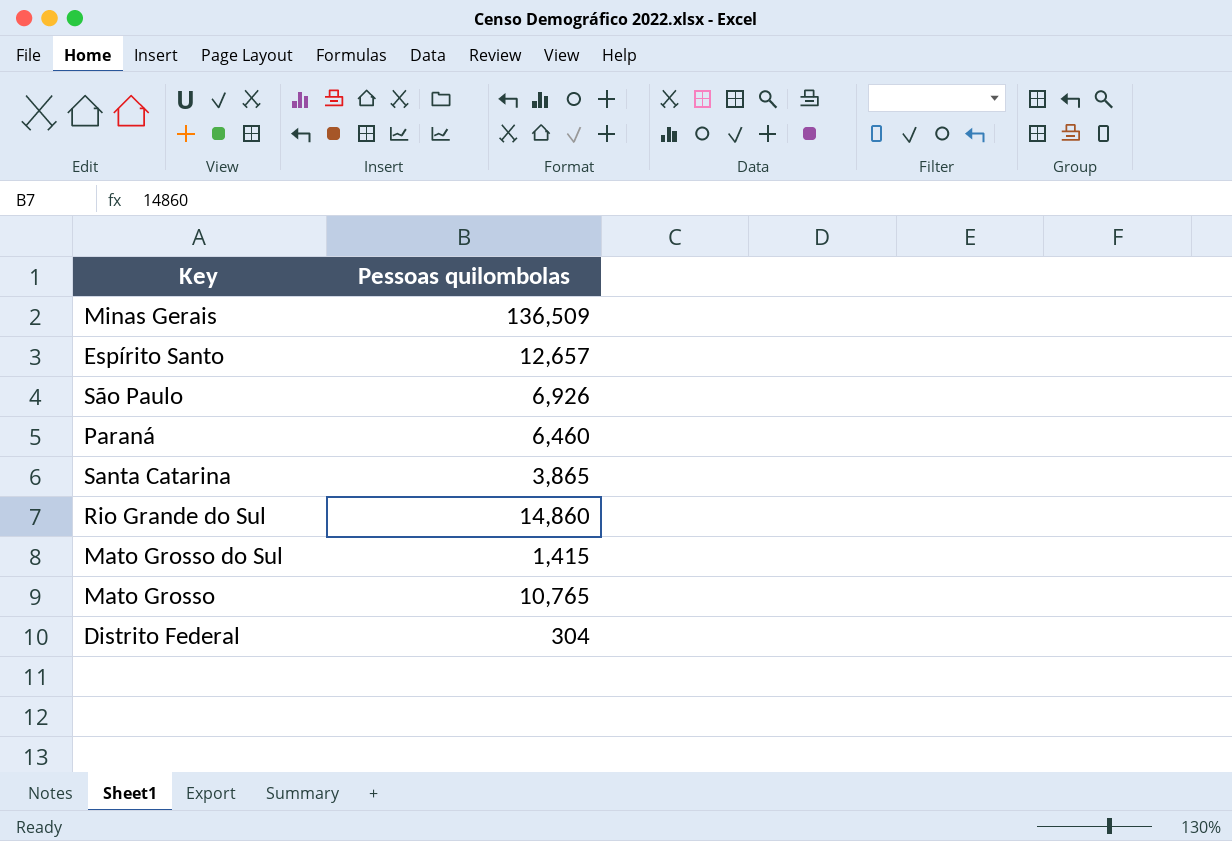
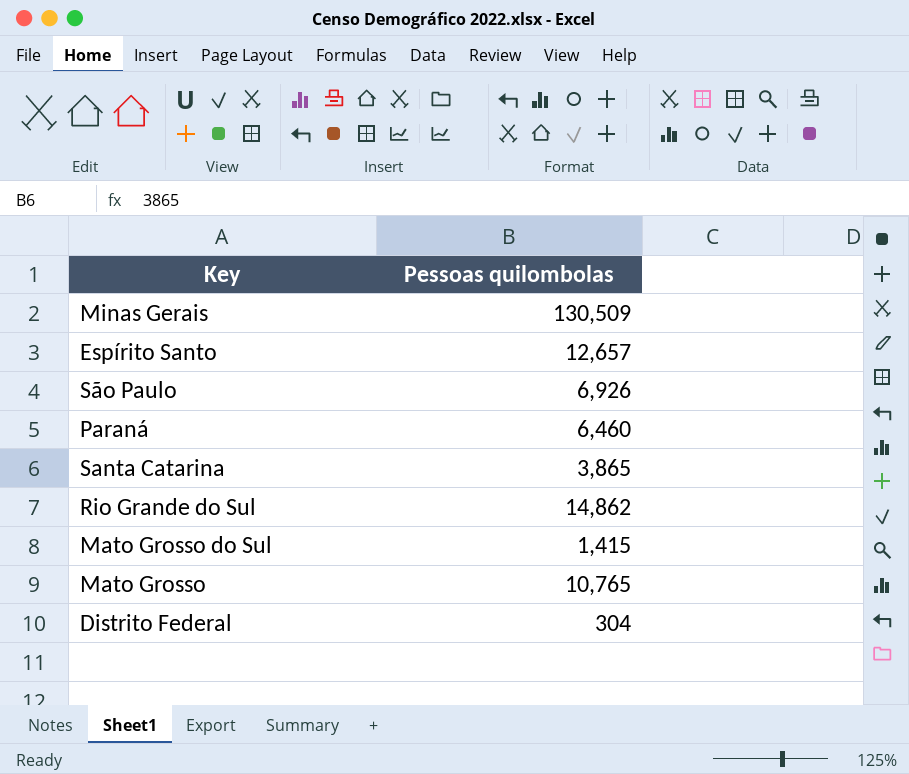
Minas Gerais | Pessoas quilombolas: 136,509 -> 130,509
Rio Grande do Sul | Pessoas quilombolas: 14,860 -> 14,862

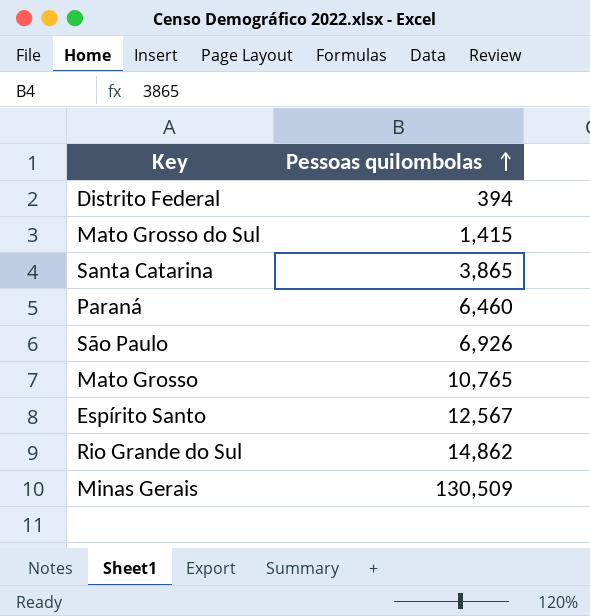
row order: none -> Pessoas quilombolas ascending
Distrito Federal | Pessoas quilombolas: 304 -> 394
Espírito Santo | Pessoas quilombolas: 12,657 -> 12,567

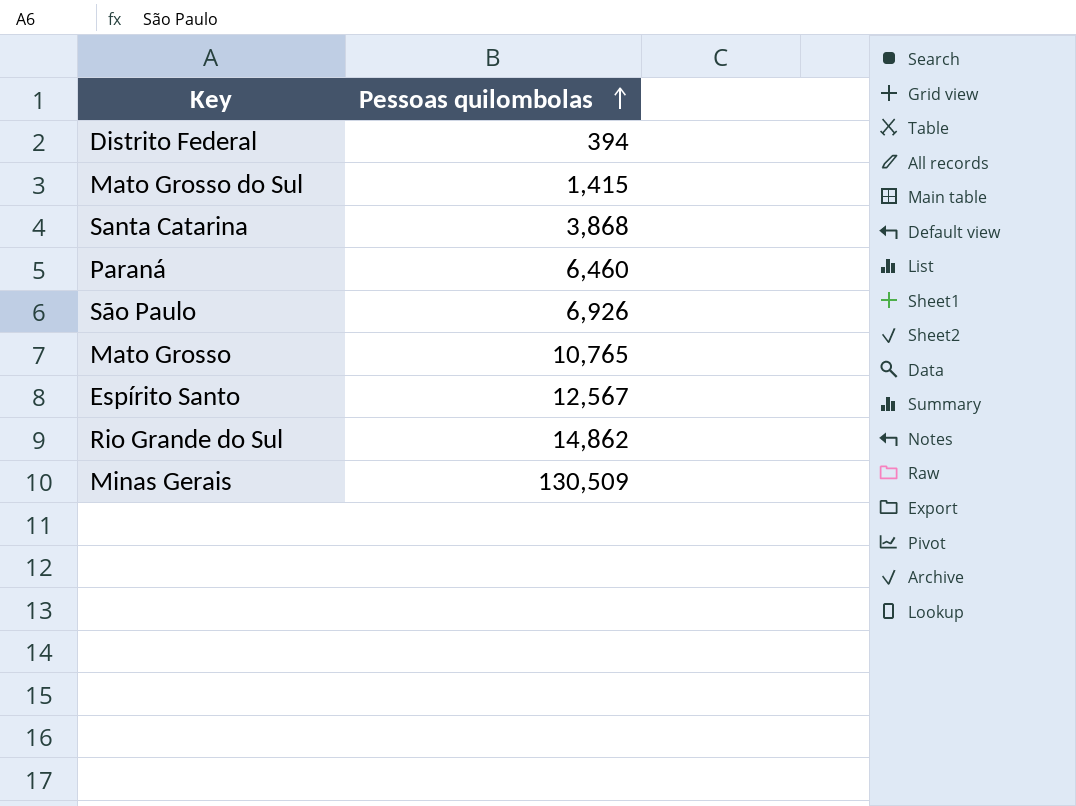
Santa Catarina | Pessoas quilombolas: 3,865 -> 3,868

